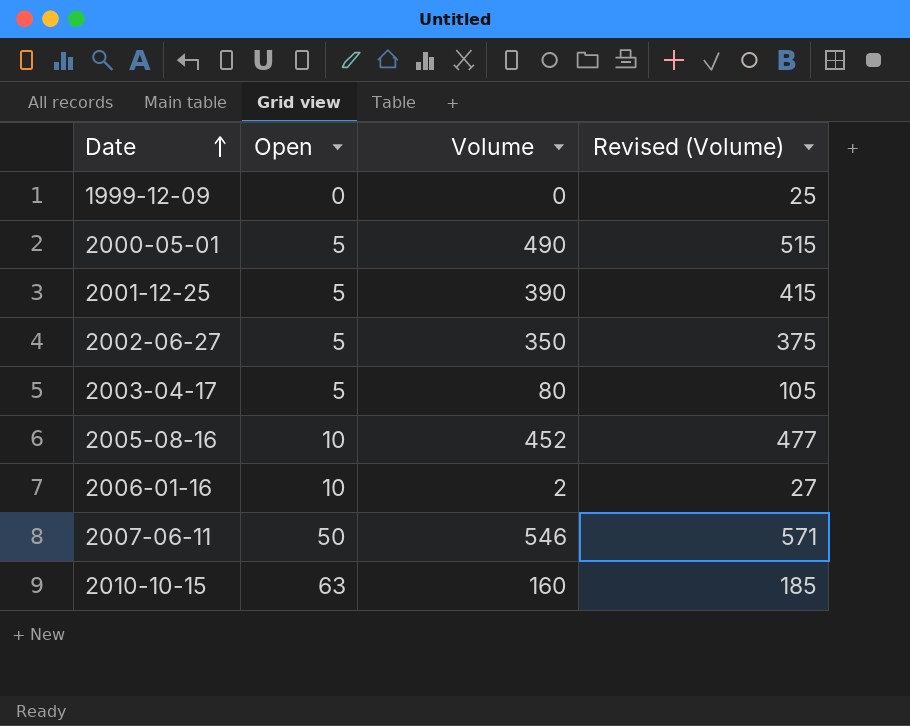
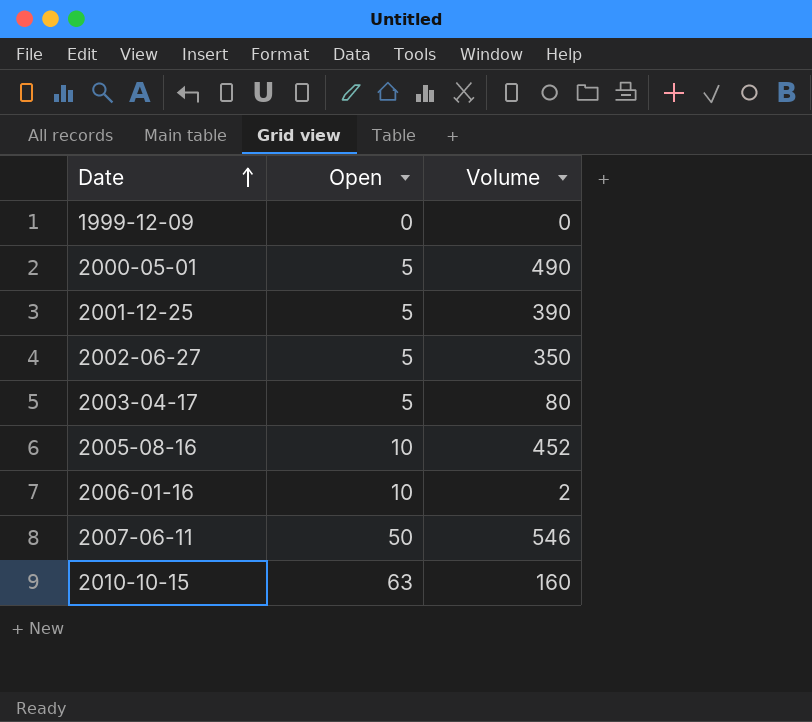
column Revised (Volume) | formula: [Volume] + 25 -> none

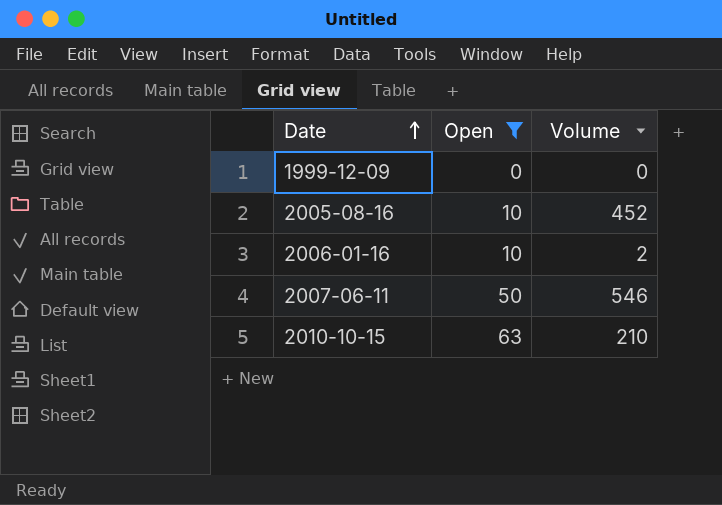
filter: none -> Open != 5
2010-10-15 | Volume: 160 -> 210

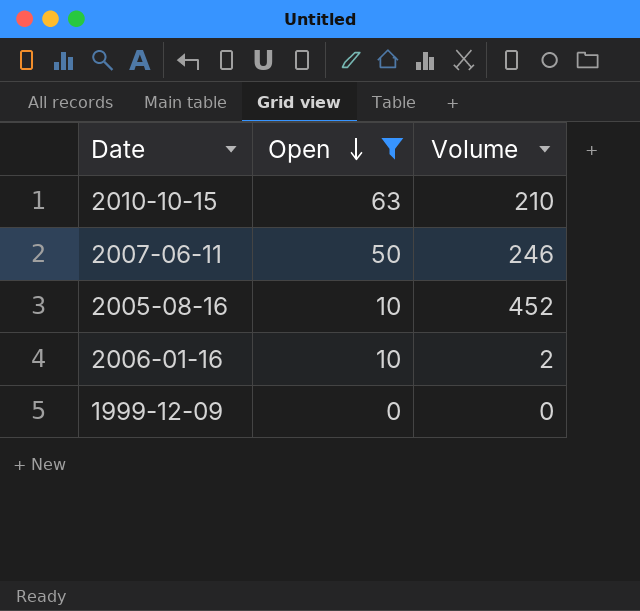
row order: Date ascending -> Open descending
2007-06-11 | Volume: 546 -> 246

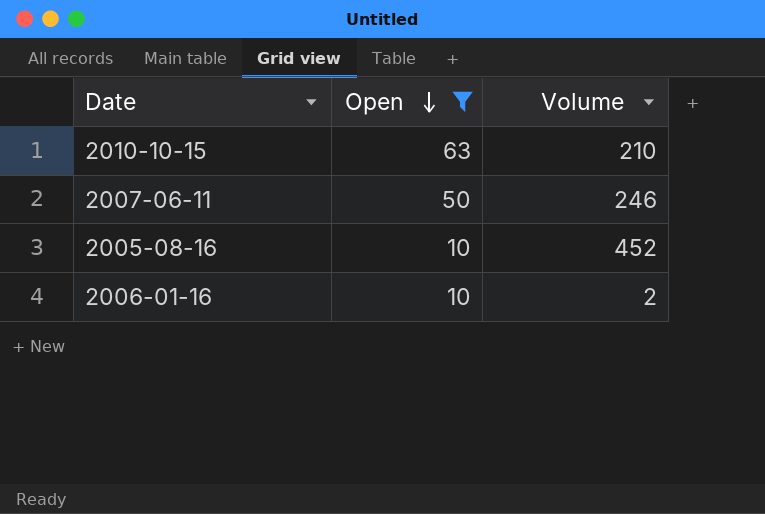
row 1999-12-09: 0 | 0 -> none

